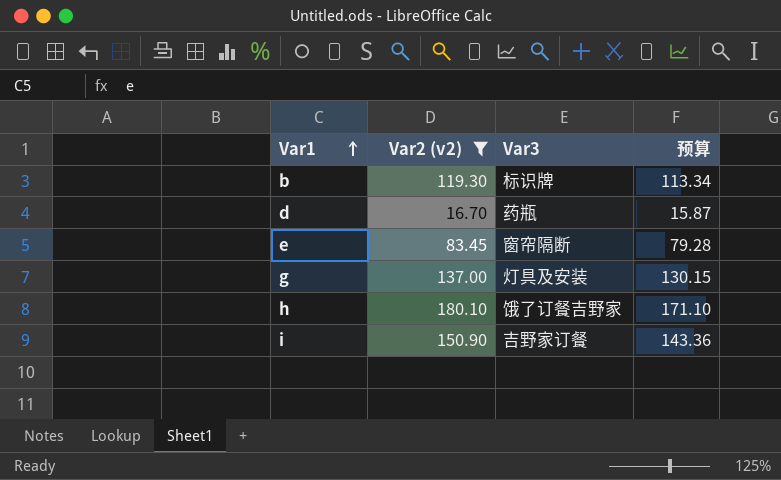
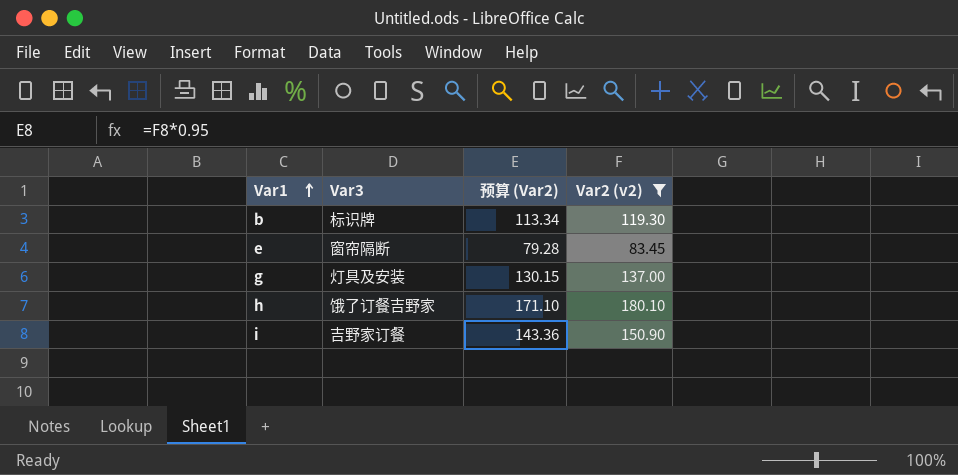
column name: 预算 -> 预算 (Var2)
column Var2 (v2) | position: 2 -> 4
row d: 16.70 | 药瓶 | 15.87 -> none

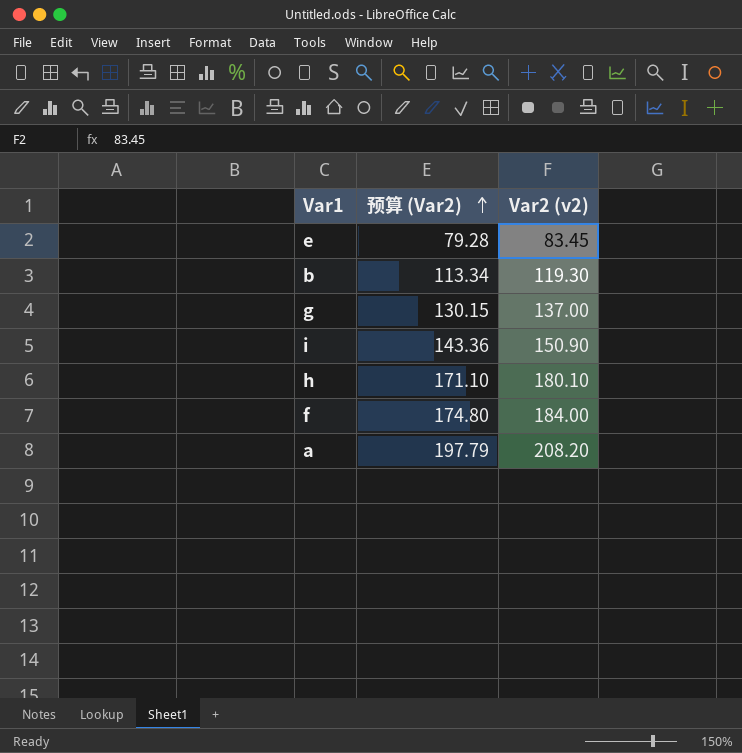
filter: Var2 (v2) <= 180.10 -> none
row order: Var1 ascending -> 预算 (Var2) ascending
column Var3 | position: 2 -> none

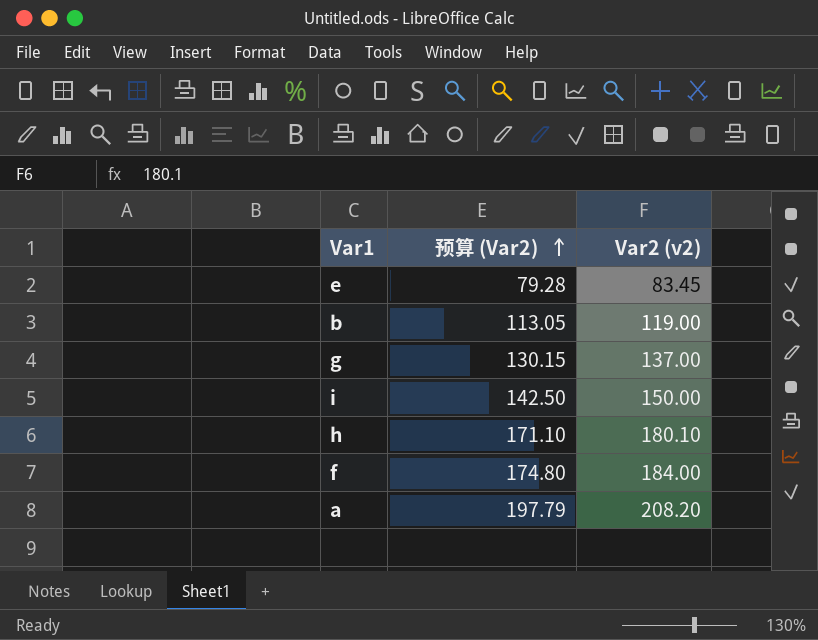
b | 预算 (Var2): 113.34 -> 113.05
b | Var2 (v2): 119.30 -> 119.00
i | 预算 (Var2): 143.36 -> 142.50
i | Var2 (v2): 150.90 -> 150.00

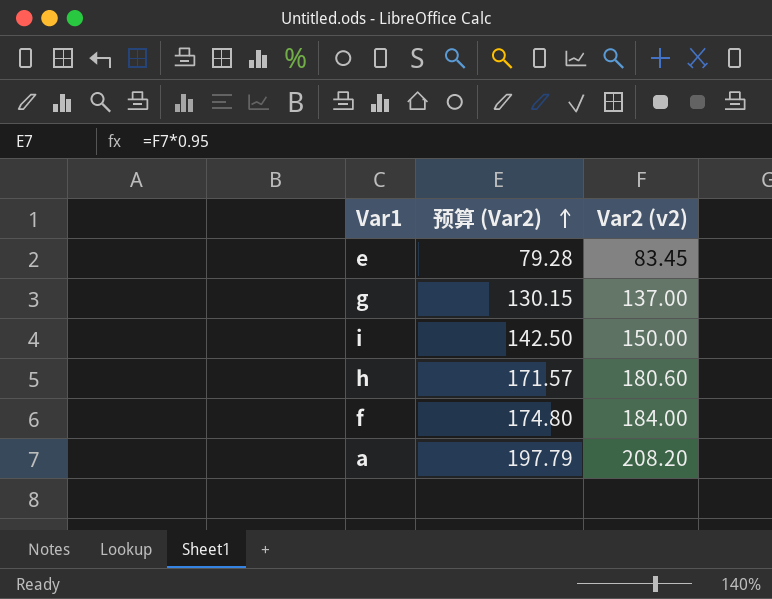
row b: 113.05 | 119.00 -> none
h | 预算 (Var2): 171.10 -> 171.57
h | Var2 (v2): 180.10 -> 180.60

